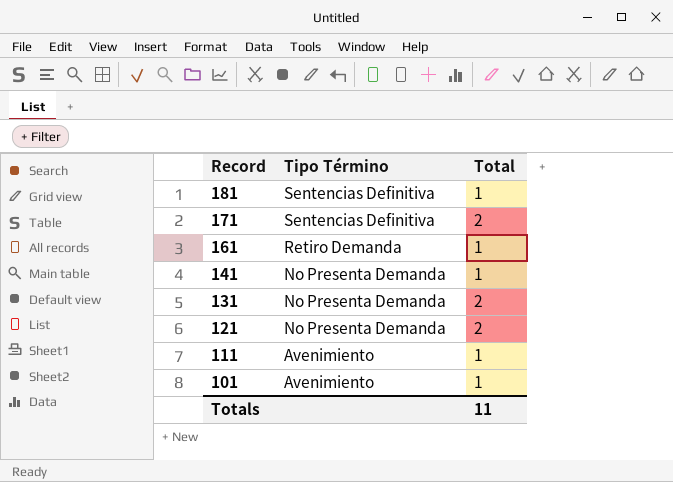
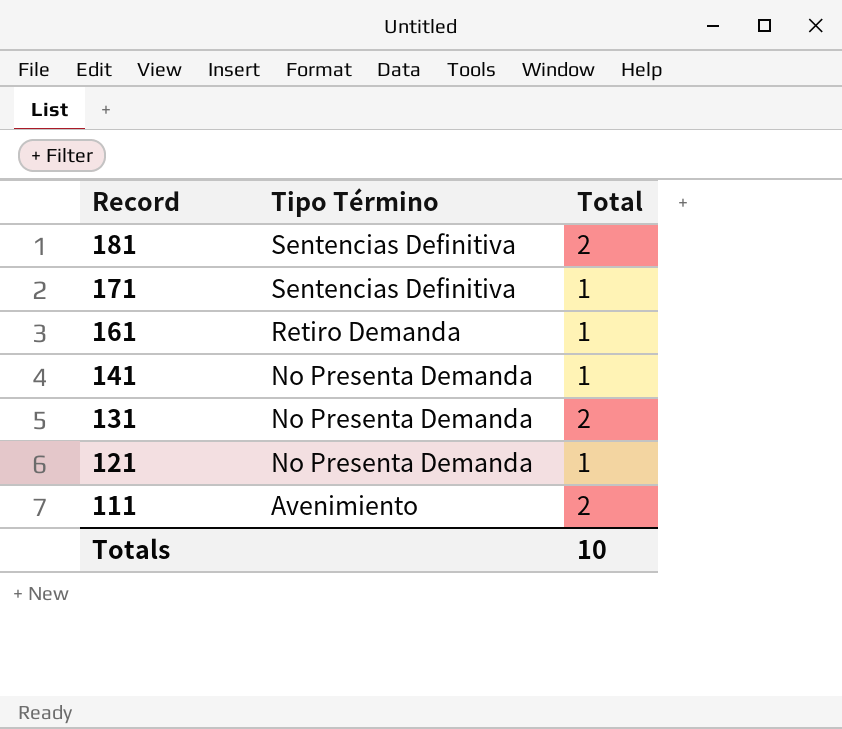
row 101: Avenimiento | 1 -> none
181 | Total: 1 -> 2
171 | Total: 2 -> 1
121 | Total: 2 -> 1
111 | Total: 1 -> 2
Totals | Total: 11 -> 10

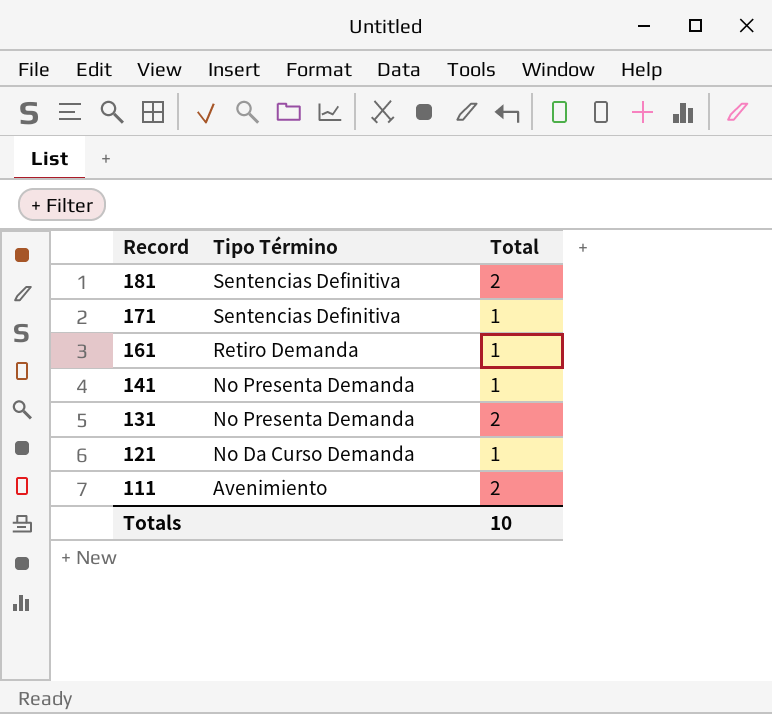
121 | Tipo Término: No Presenta Demanda -> No Da Curso Demanda

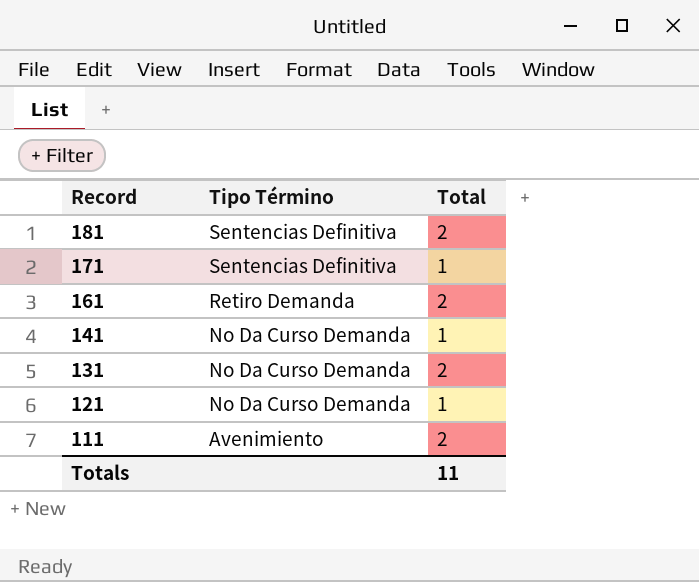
161 | Total: 1 -> 2
141 | Tipo Término: No Presenta Demanda -> No Da Curso Demanda
131 | Tipo Término: No Presenta Demanda -> No Da Curso Demanda
Totals | Total: 10 -> 11

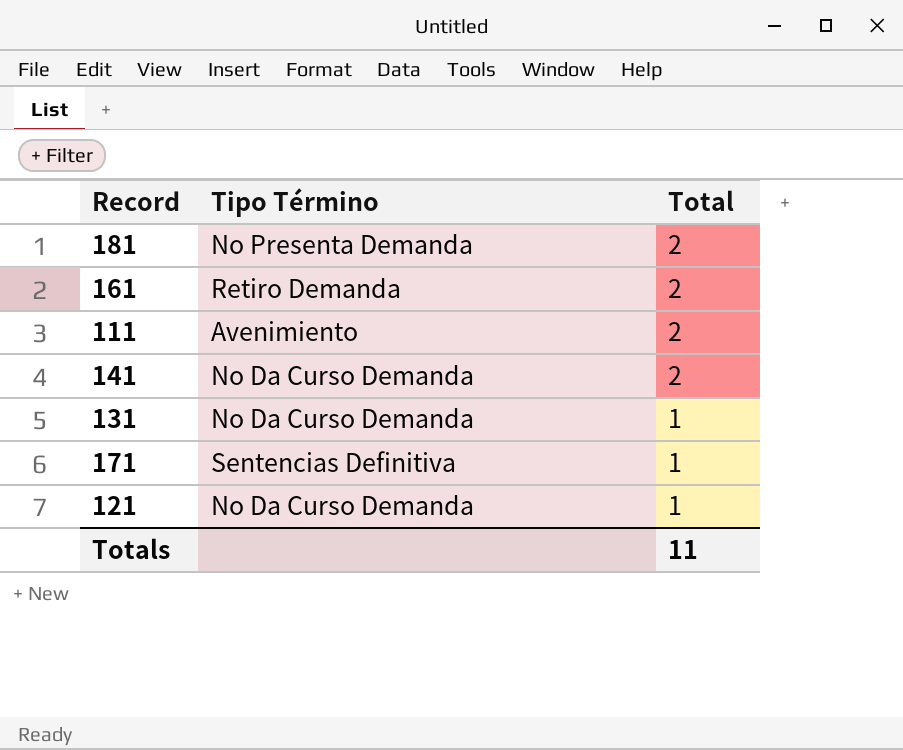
row order: Record descending -> Total descending
181 | Tipo Término: Sentencias Definitiva -> No Presenta Demanda
141 | Total: 1 -> 2
131 | Total: 2 -> 1

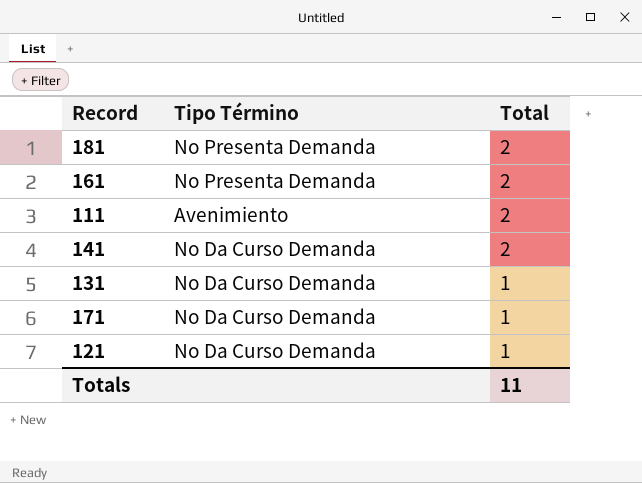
161 | Tipo Término: Retiro Demanda -> No Presenta Demanda
171 | Tipo Término: Sentencias Definitiva -> No Da Curso Demanda

